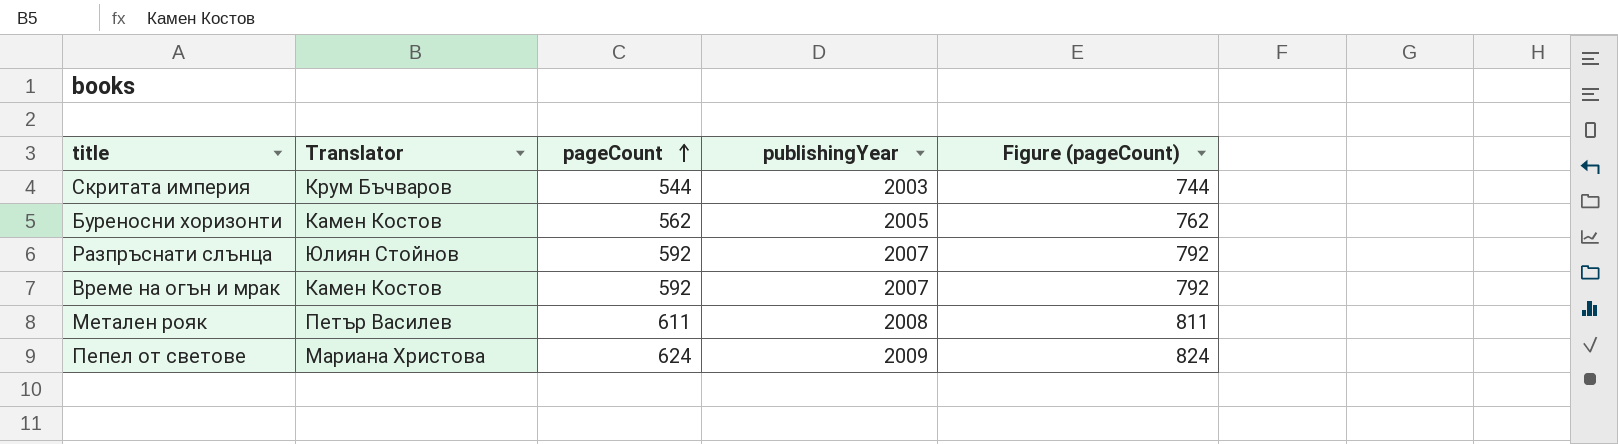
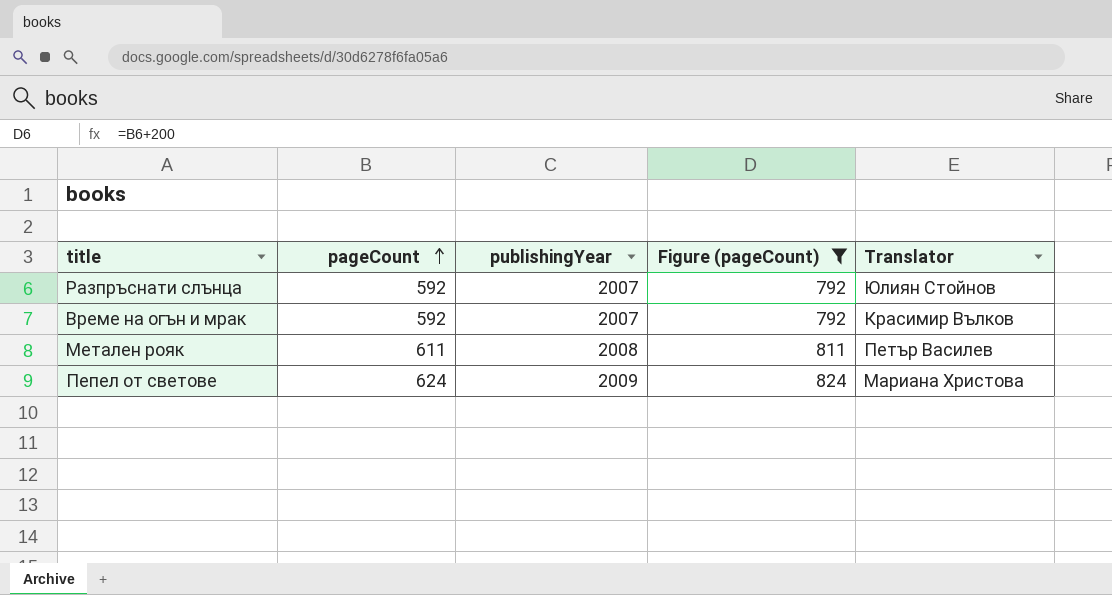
filter: none -> Figure (pageCount) >= 792
column Translator | position: 2 -> 5
Време на огън и мрак | Translator: Камен Костов -> Красимир Вълков

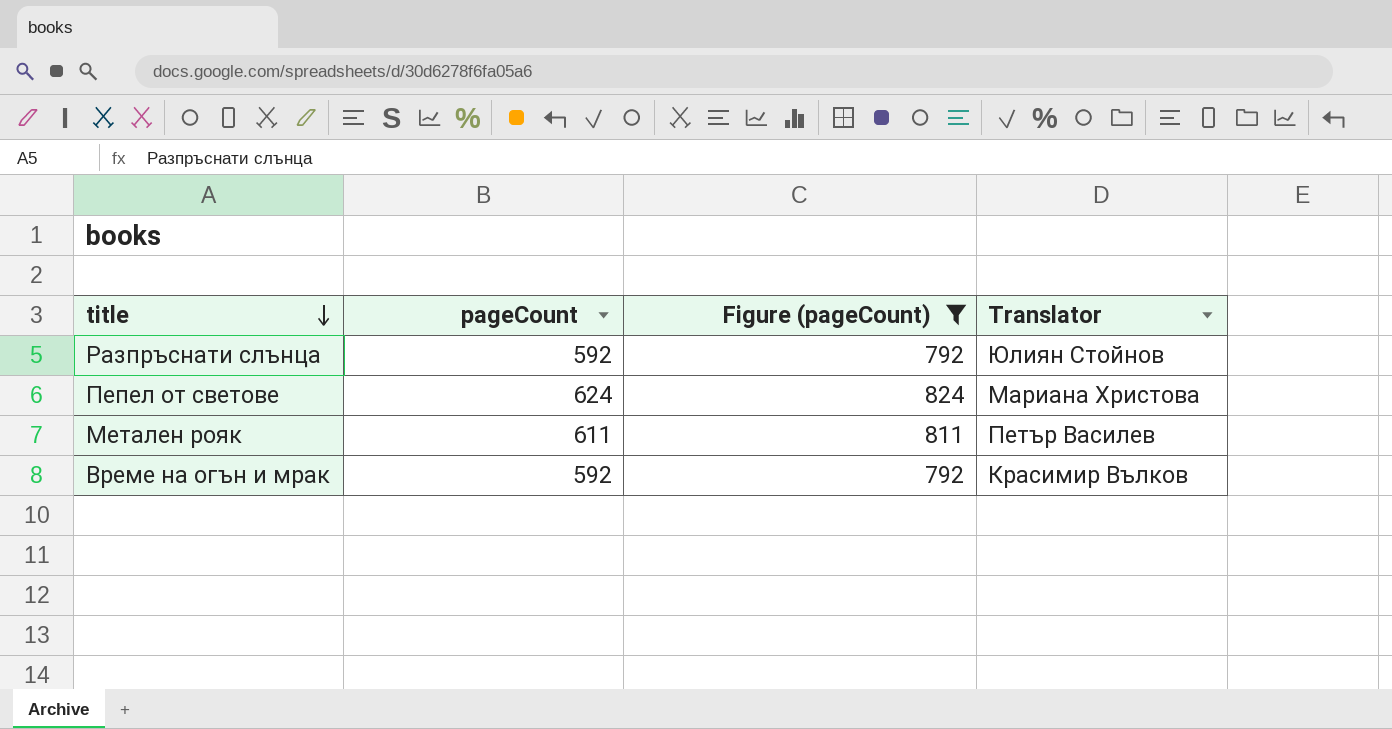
row order: pageCount ascending -> title descending
column publishingYear | position: 3 -> none

